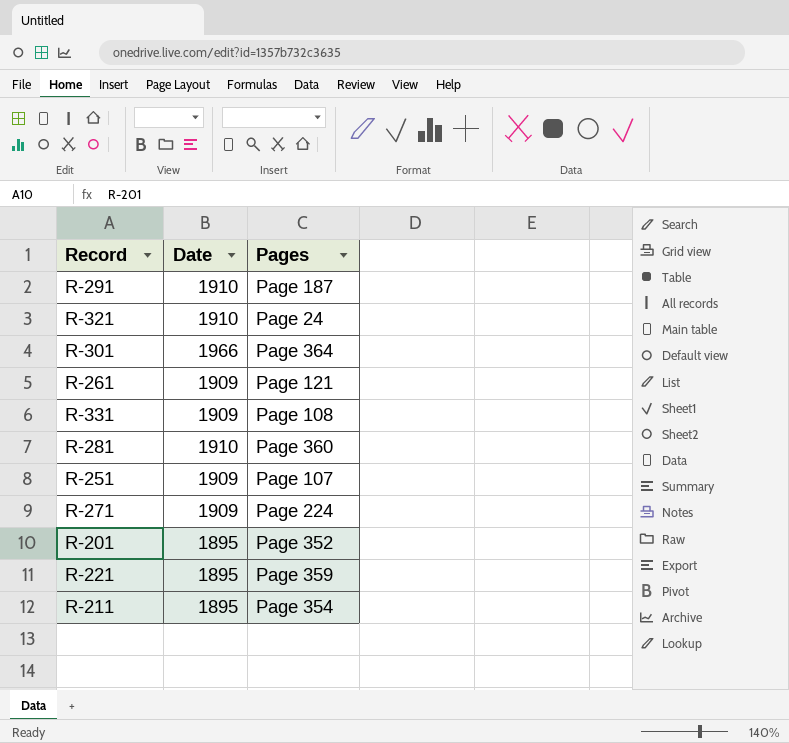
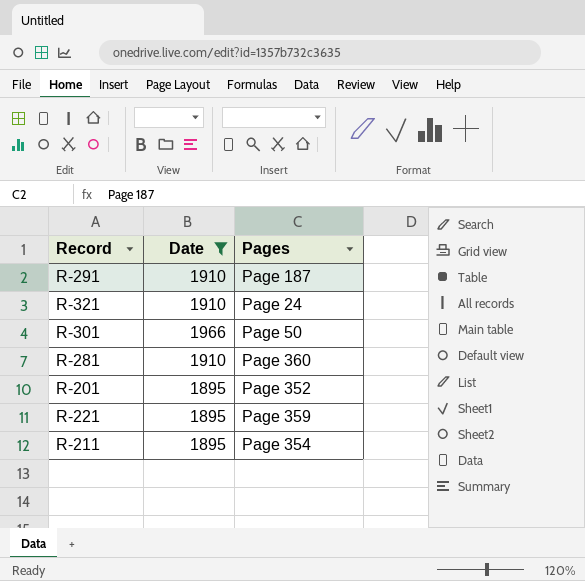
filter: none -> Date != 1909
R-301 | Pages: Page 364 -> Page 50

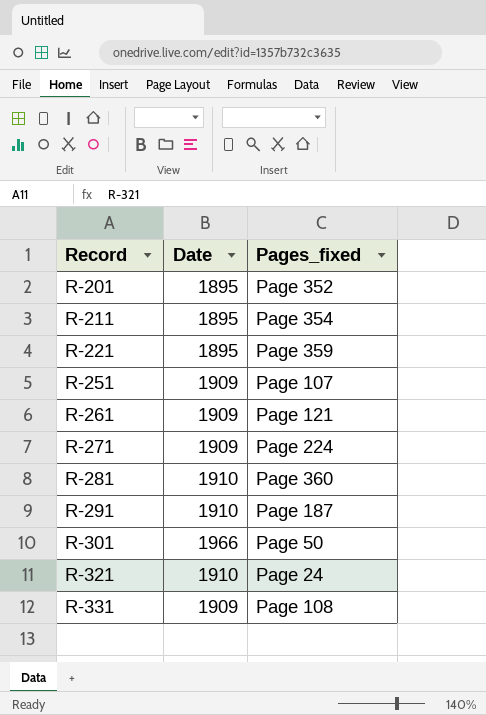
filter: Date != 1909 -> none
row order: none -> Record ascending
column name: Pages -> Pages_fixed

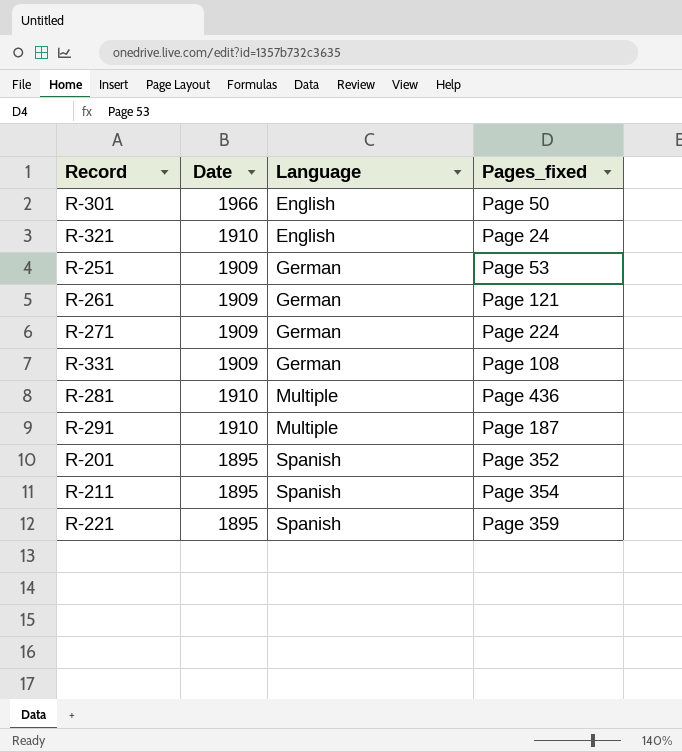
row order: Record ascending -> Language ascending
column Language | position: none -> 3
R-251 | Pages_fixed: Page 107 -> Page 53
R-281 | Pages_fixed: Page 360 -> Page 436

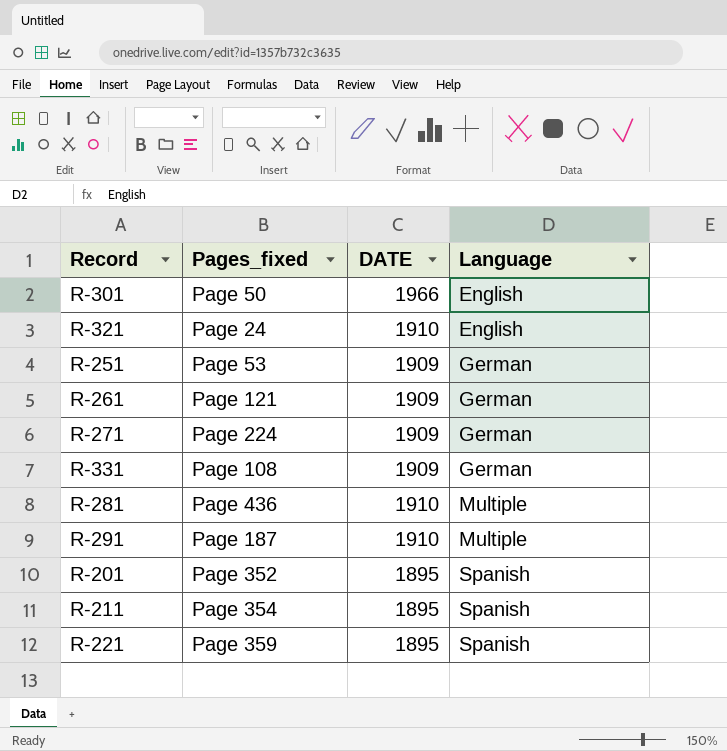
column Pages_fixed | position: 4 -> 2
column name: Date -> DATE

